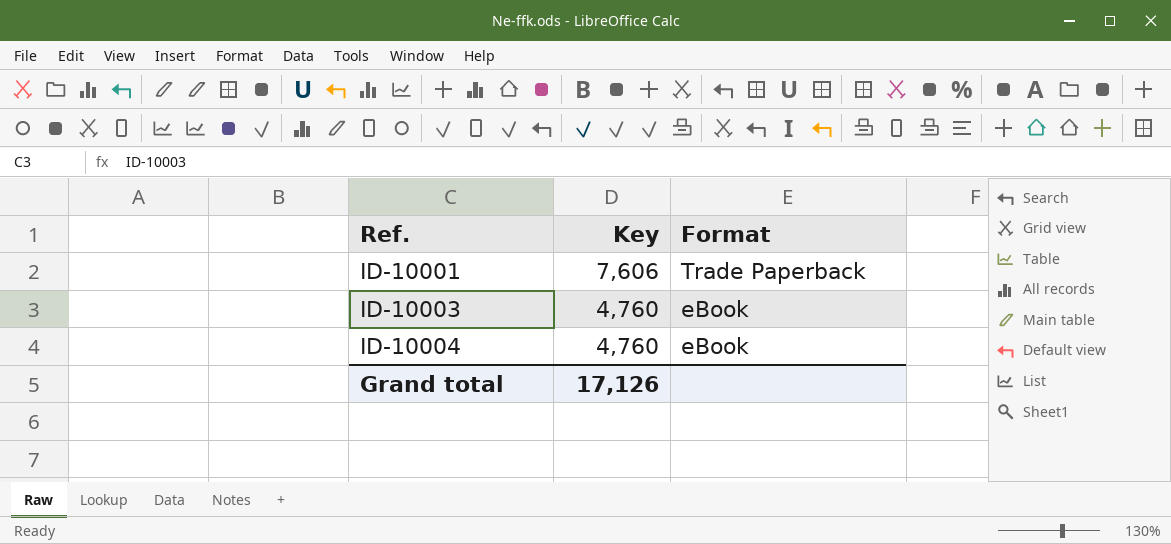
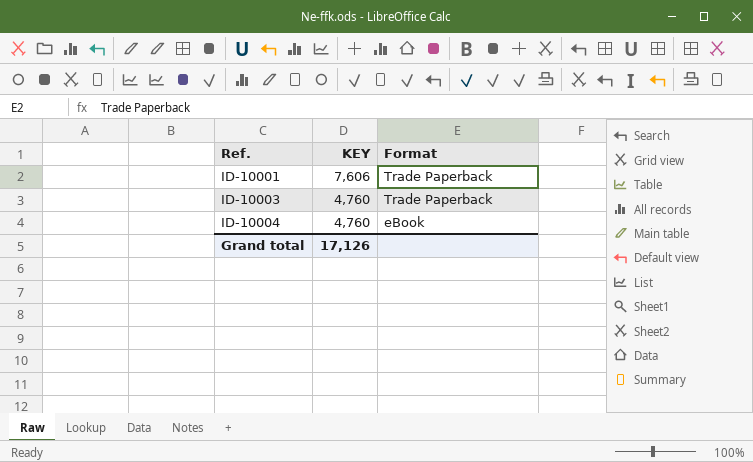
column name: Key -> KEY
ID-10003 | Format: eBook -> Trade Paperback

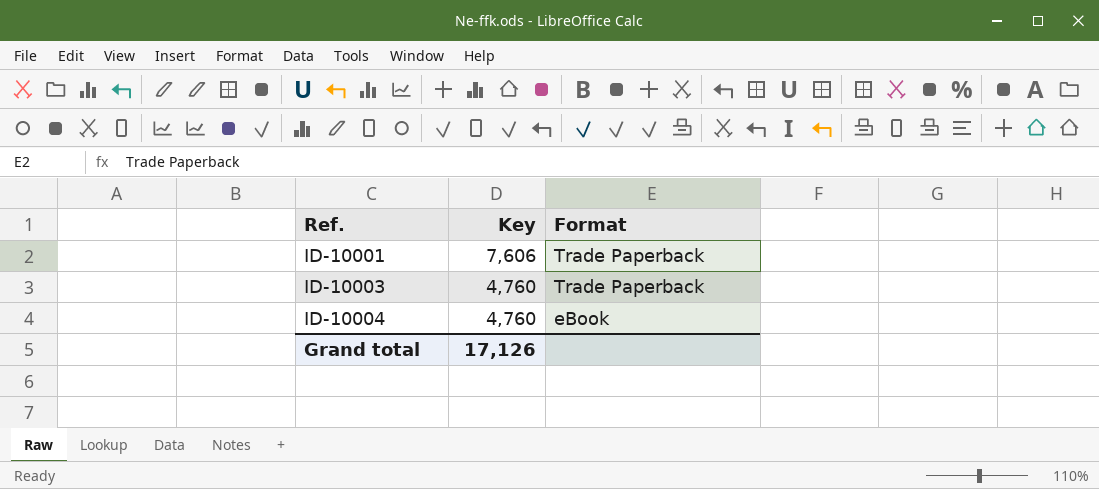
column name: KEY -> Key

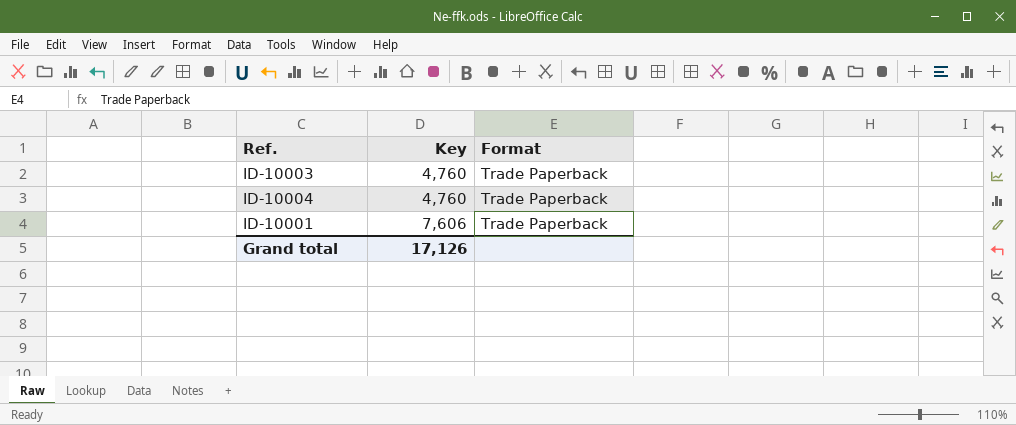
row order: Ref. ascending -> Key ascending
ID-10004 | Format: eBook -> Trade Paperback

